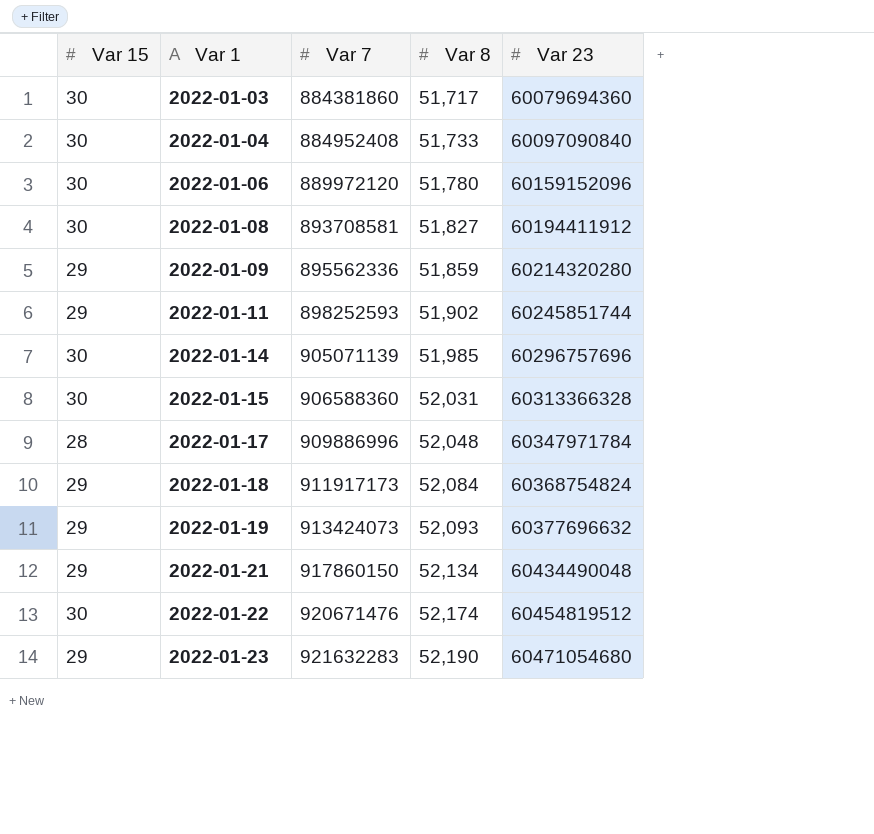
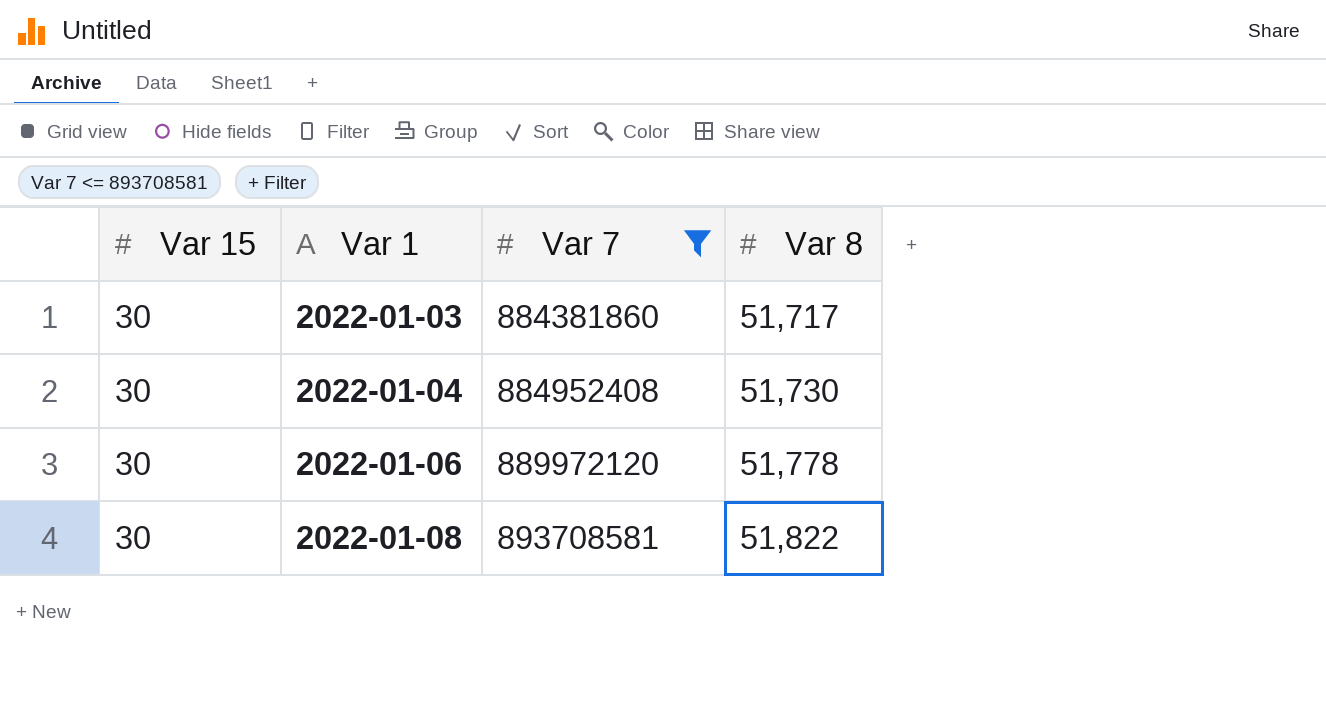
filter: none -> Var 7 <= 893708581
column Var 23 | position: 5 -> none
2022-01-04 | Var 8: 51,733 -> 51,730
2022-01-06 | Var 8: 51,780 -> 51,778
2022-01-08 | Var 8: 51,827 -> 51,822

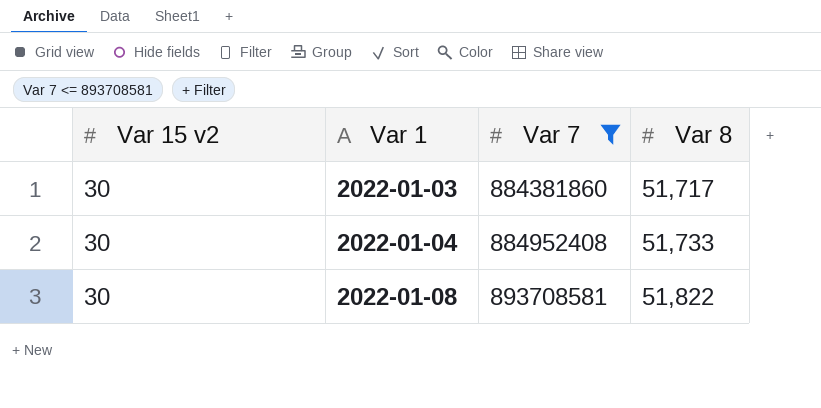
column name: Var 15 -> Var 15 v2
row 2022-01-06: 30 | 889972120 | 51,778 -> none
2022-01-04 | Var 8: 51,730 -> 51,733

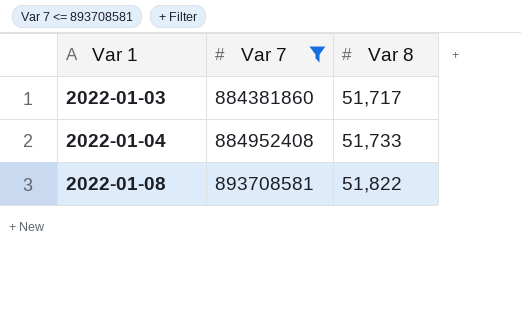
column Var 15 v2 | position: 1 -> none

